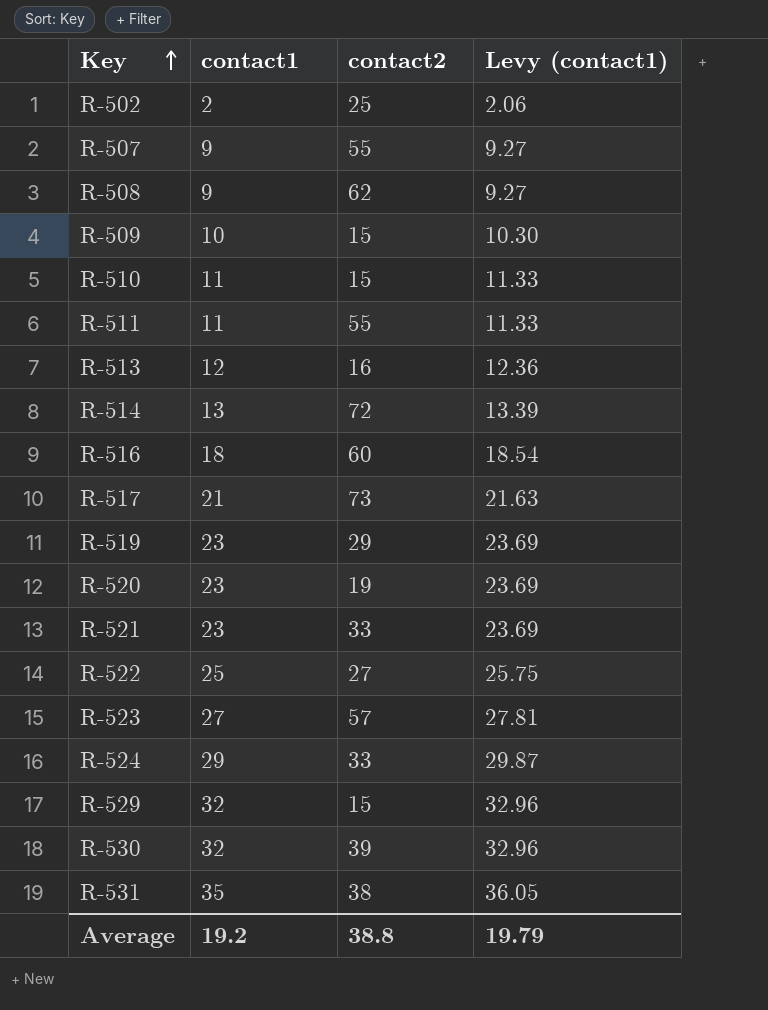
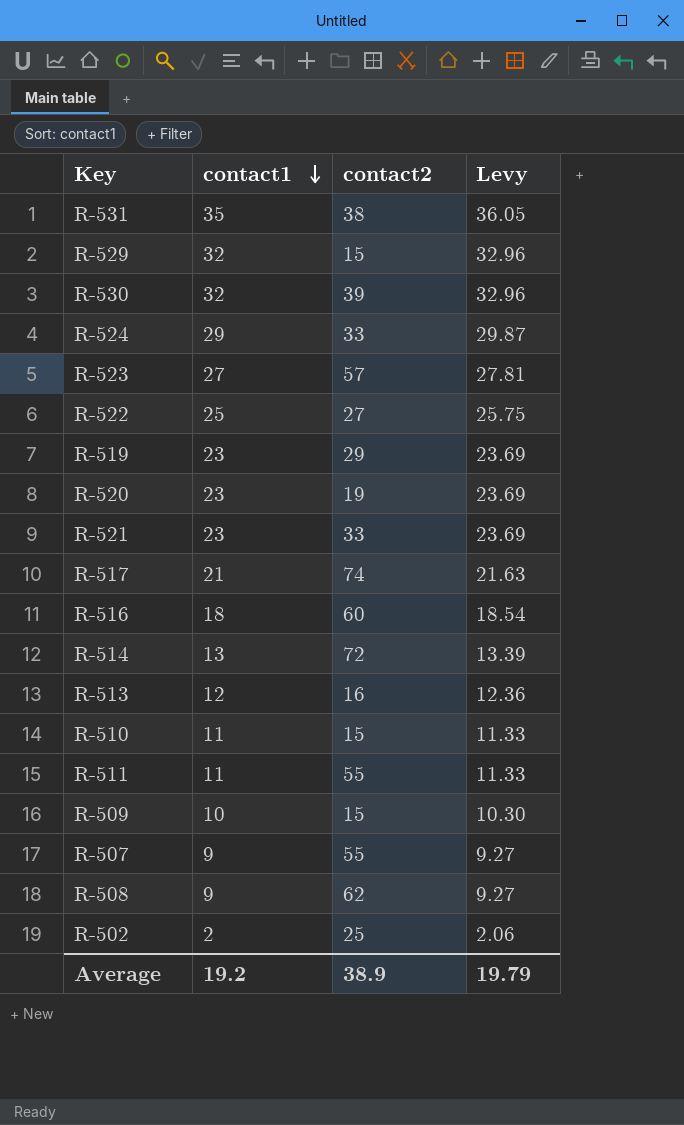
row order: Key ascending -> contact1 descending
column name: Levy (contact1) -> Levy
R-517 | contact2: 73 -> 74
Average | contact2: 38.8 -> 38.9

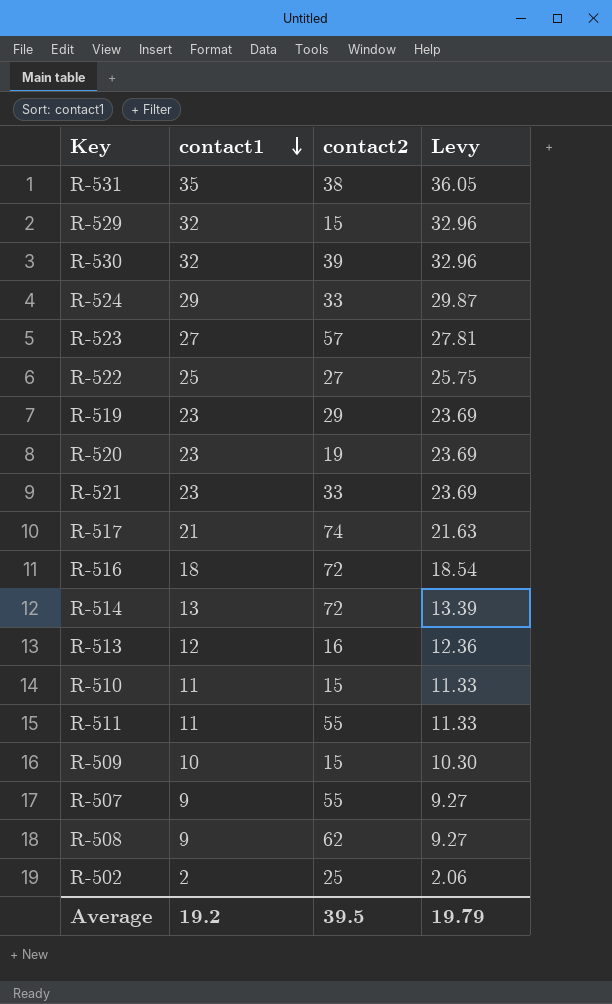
R-516 | contact2: 60 -> 72
Average | contact2: 38.9 -> 39.5

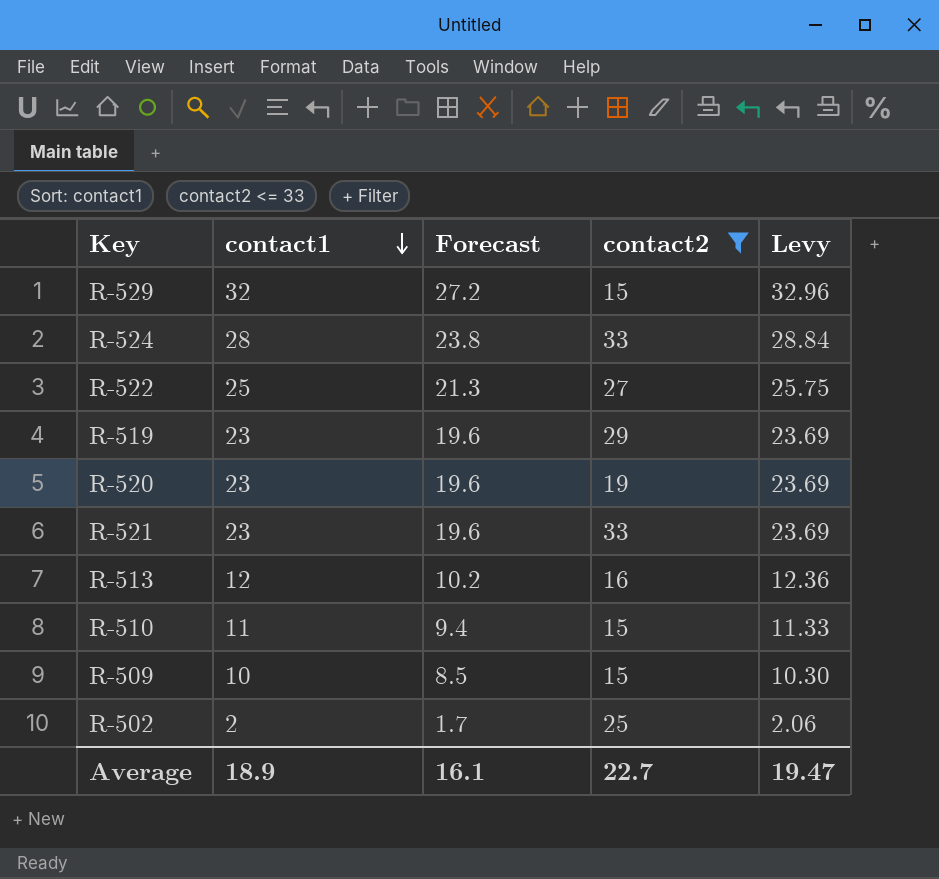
filter: none -> contact2 <= 33
column Forecast | formula: none -> [contact1] * 0.85
R-524 | contact1: 29 -> 28
R-524 | Levy: 29.87 -> 28.84
Average | contact1: 19.2 -> 18.9
Average | contact2: 39.5 -> 22.7
Average | Levy: 19.79 -> 19.47

